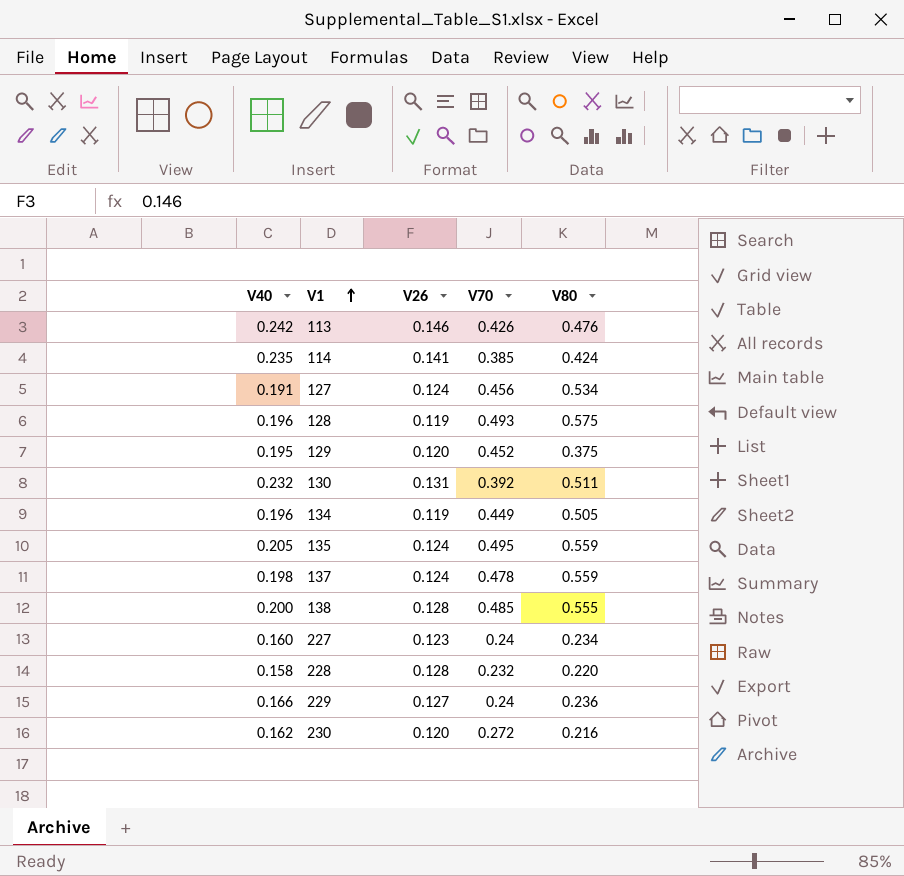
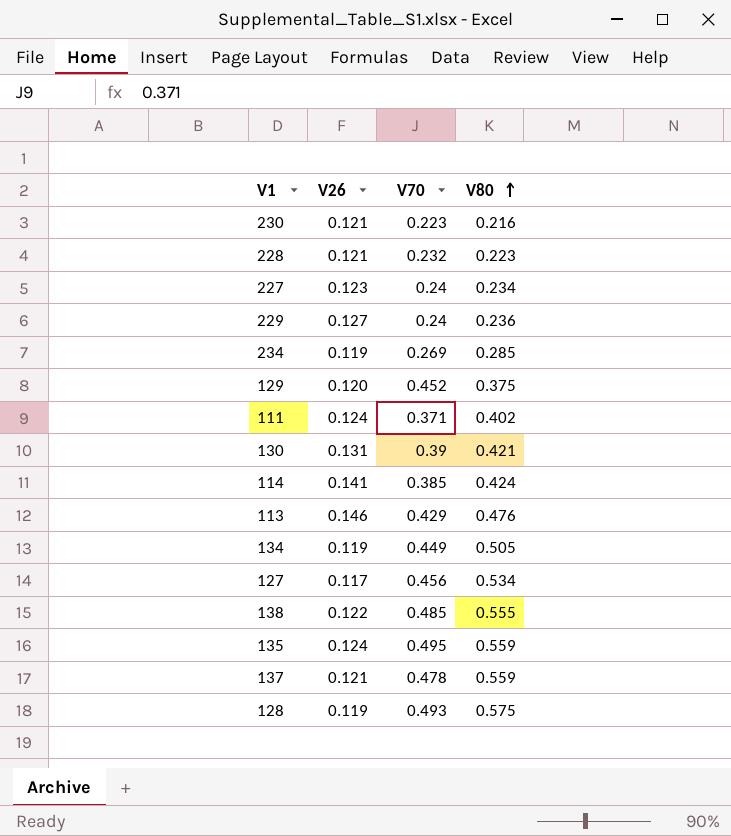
row order: V1 ascending -> V80 ascending
column V40 | position: 1 -> none
230 | V26: 0.120 -> 0.121
230 | V70: 0.272 -> 0.223
228 | V26: 0.128 -> 0.121
228 | V80: 0.220 -> 0.223
row 234: none -> 0.119 | 0.269 | 0.285
row 111: none -> 0.124 | 0.371 | 0.402
130 | V70: 0.392 -> 0.39
130 | V80: 0.511 -> 0.421
113 | V70: 0.426 -> 0.429
127 | V26: 0.124 -> 0.117
138 | V26: 0.128 -> 0.122
137 | V26: 0.124 -> 0.121

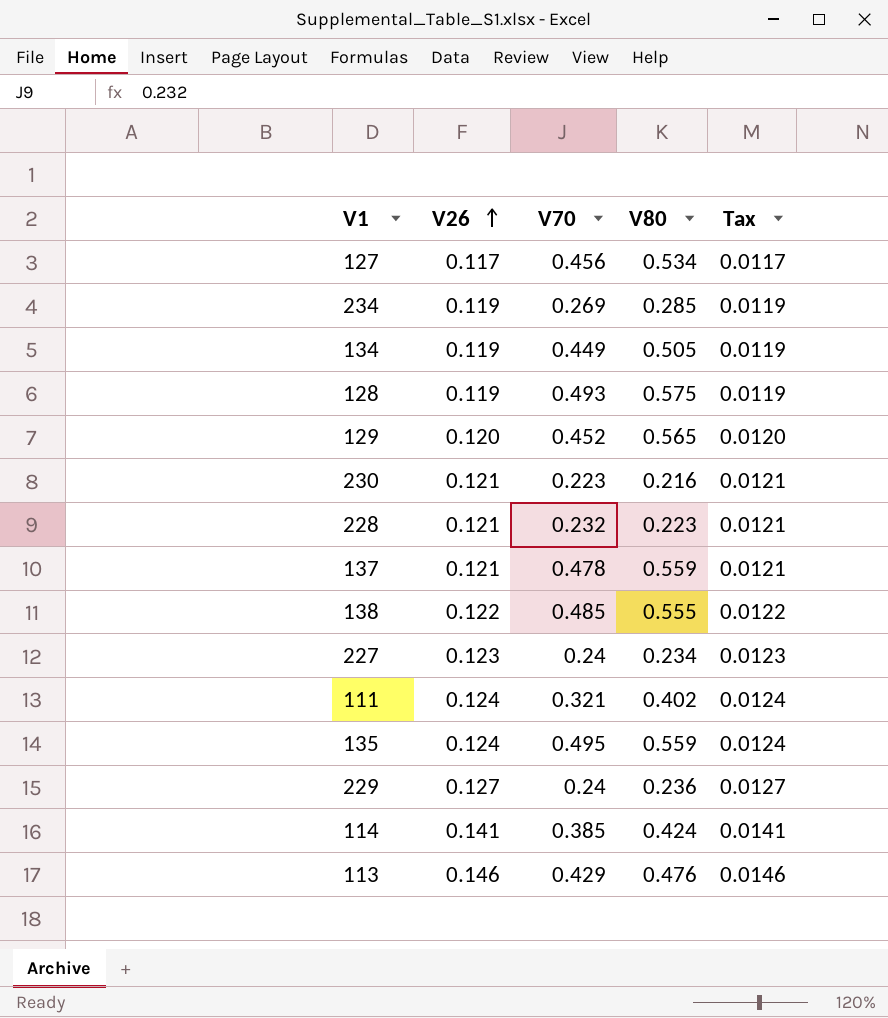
row order: V80 ascending -> V26 ascending
column Tax | formula: none -> [V26] * 0.1
row 130: 0.131 | 0.39 | 0.421 -> none
129 | V80: 0.375 -> 0.565
111 | V70: 0.371 -> 0.321

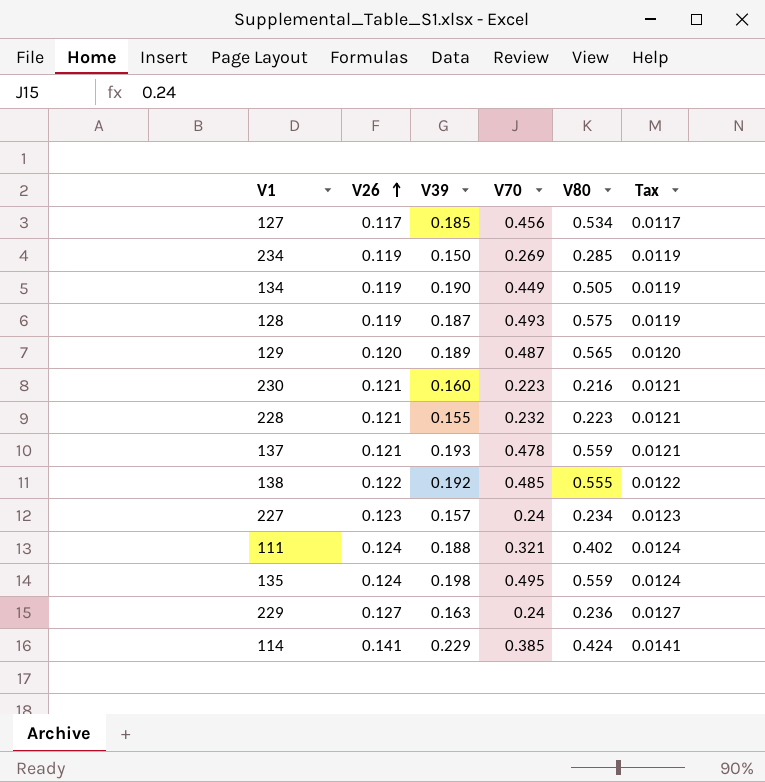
column V39 | position: none -> 3
row 113: 0.146 | 0.429 | 0.476 | 0.0146 -> none
129 | V70: 0.452 -> 0.487

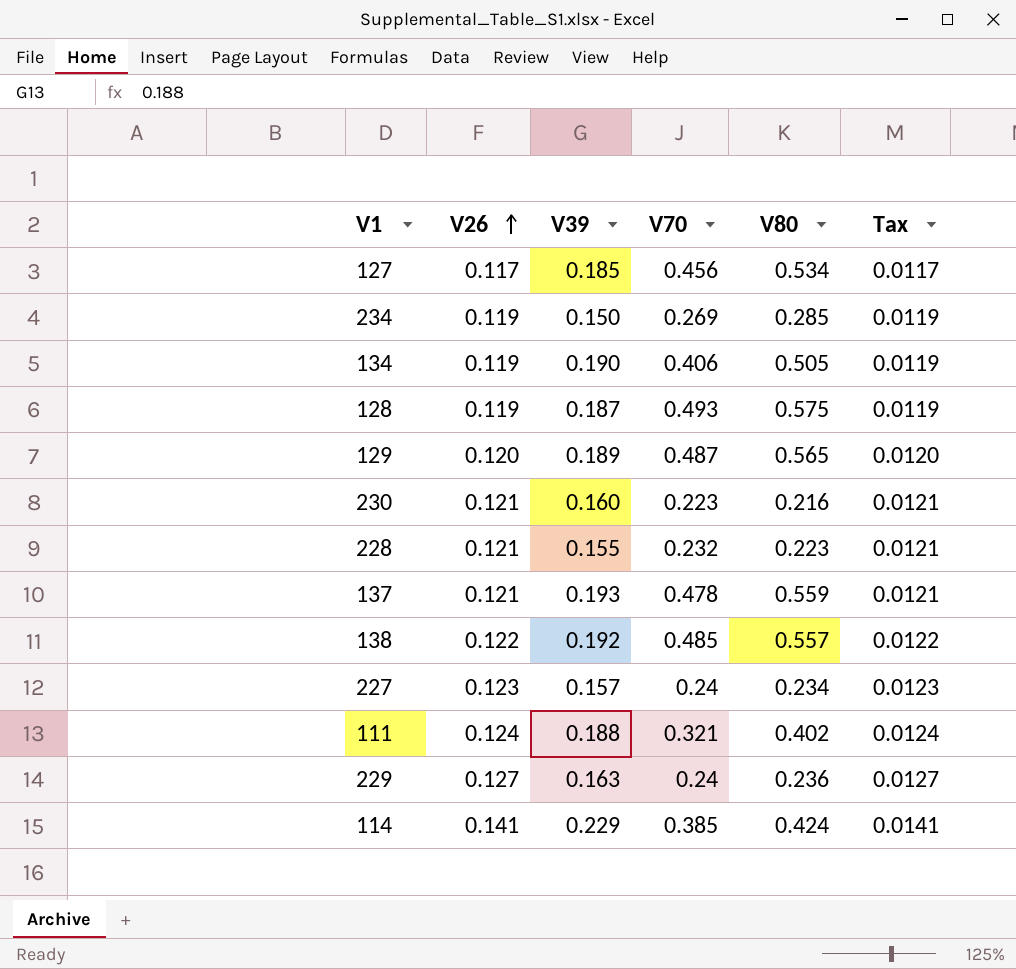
row 135: 0.124 | 0.198 | 0.495 | 0.559 | 0.0124 -> none
134 | V70: 0.449 -> 0.406
138 | V80: 0.555 -> 0.557

